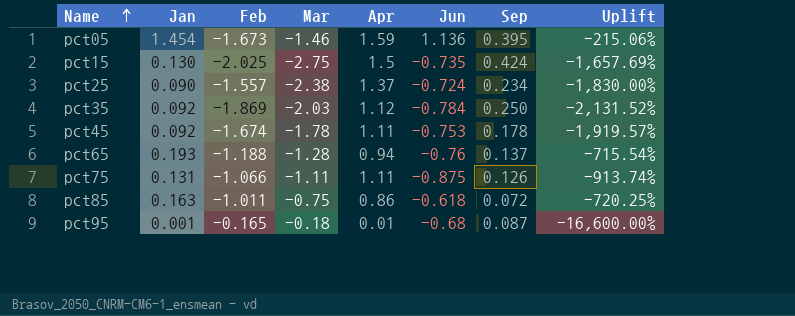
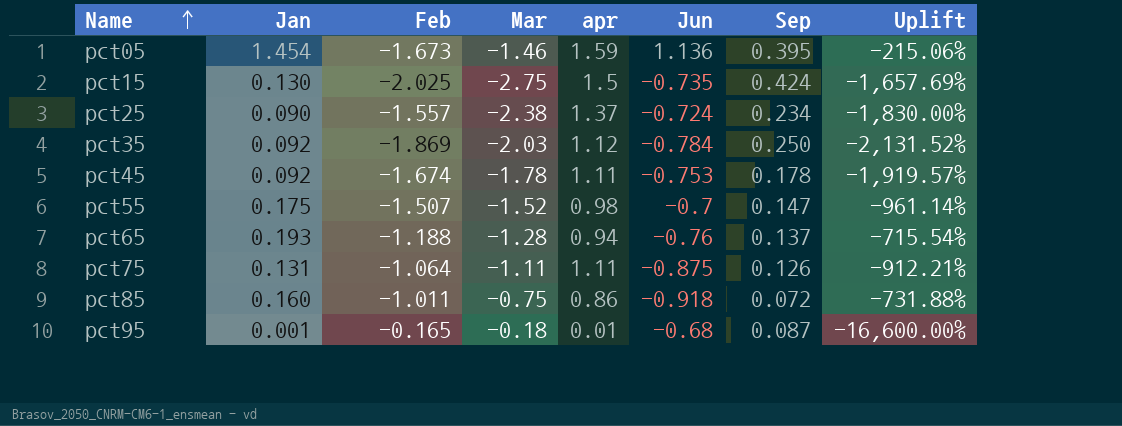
column name: Apr -> apr
row pct55: none -> 0.175 | -1.507 | -1.52 | 0.98 | -0.7 | 0.147 | -961.14%
pct75 | Feb: -1.066 -> -1.064
pct75 | Uplift: -913.74% -> -912.21%
pct85 | Jan: 0.163 -> 0.160
pct85 | Jun: -0.618 -> -0.918
pct85 | Uplift: -720.25% -> -731.88%

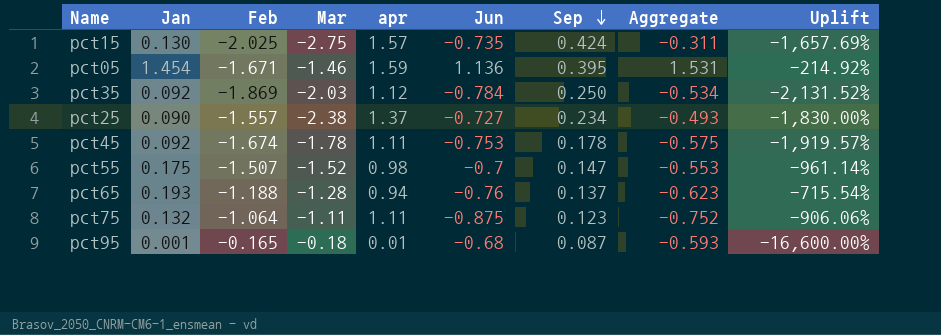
row order: Name ascending -> Sep descending
column Aggregate | formula: none -> [Jun] + [Sep]
row pct85: 0.160 | -1.011 | -0.75 | 0.86 | -0.918 | 0.072 | -731.88% -> none
pct15 | apr: 1.5 -> 1.57
pct05 | Feb: -1.673 -> -1.671
pct05 | Uplift: -215.06% -> -214.92%
pct25 | Jun: -0.724 -> -0.727
pct75 | Jan: 0.131 -> 0.132
pct75 | Sep: 0.126 -> 0.123
pct75 | Uplift: -912.21% -> -906.06%

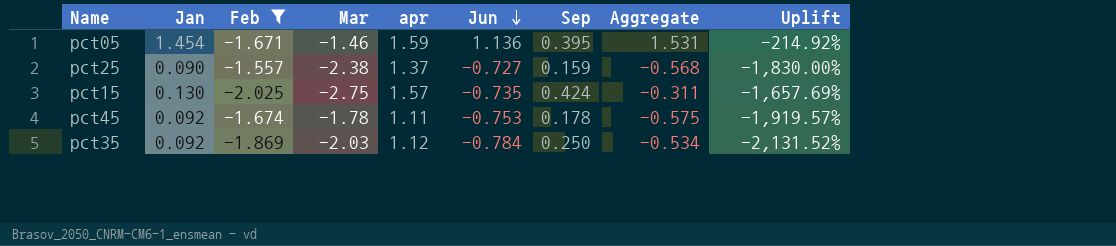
filter: none -> Feb <= -1.557
row order: Sep descending -> Jun descending
pct25 | Sep: 0.234 -> 0.159
pct25 | Aggregate: -0.493 -> -0.568

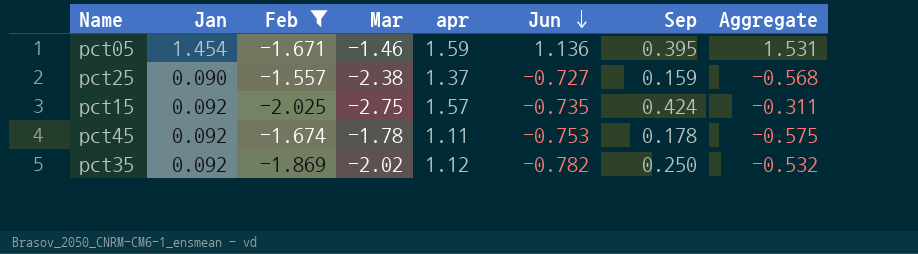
column Uplift | formula: ([Feb] - [Jan]) / [Jan] -> none
pct15 | Jan: 0.130 -> 0.092
pct35 | Mar: -2.03 -> -2.02
pct35 | Jun: -0.784 -> -0.782
pct35 | Aggregate: -0.534 -> -0.532

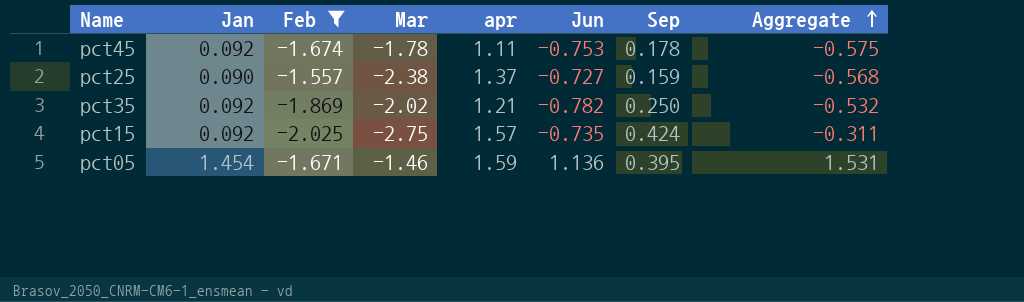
row order: Jun descending -> Aggregate ascending
pct35 | apr: 1.12 -> 1.21

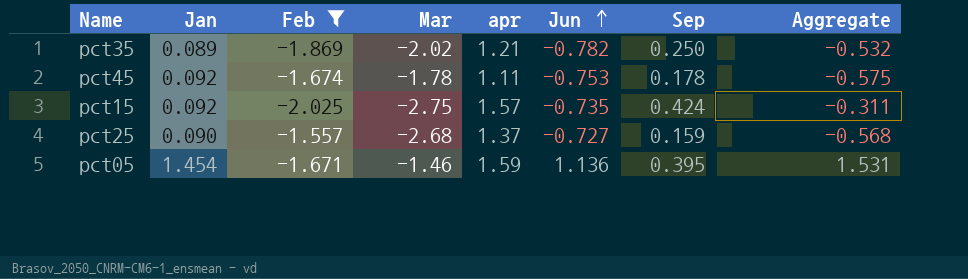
row order: Aggregate ascending -> Jun ascending
pct35 | Jan: 0.092 -> 0.089
pct25 | Mar: -2.38 -> -2.68

